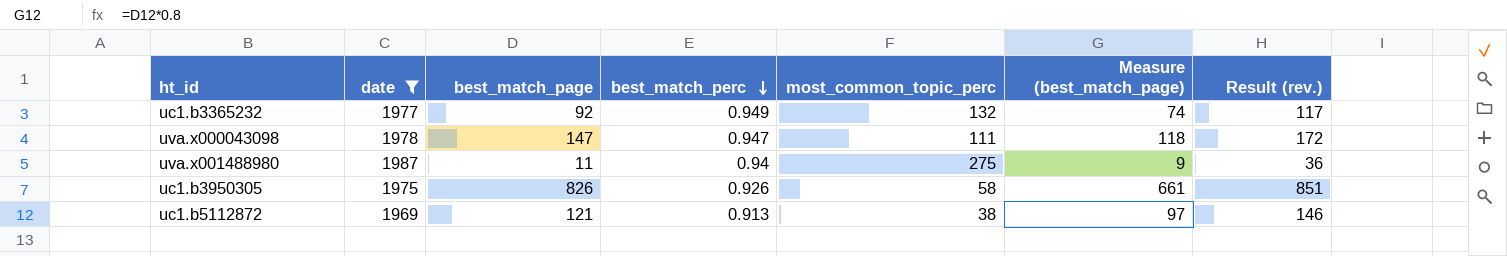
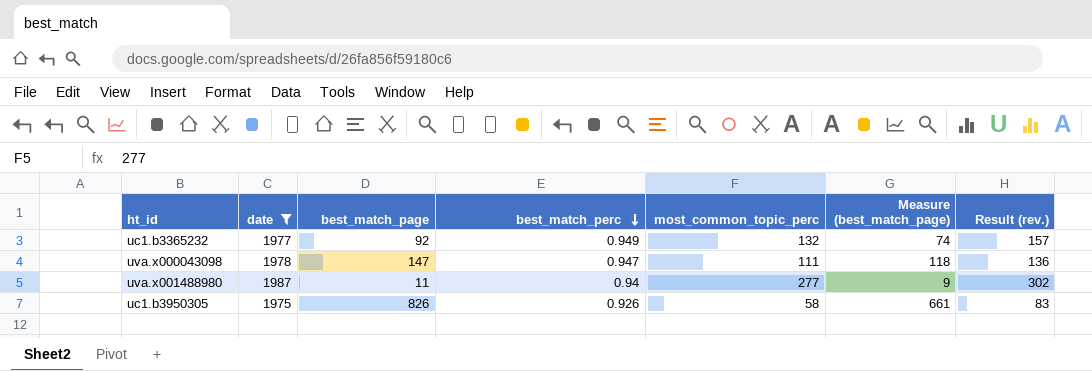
column Result (rev.) | formula: [best_match_page] + 25 -> [most_common_topic_perc] + 25
row uc1.b5112872: 1969 | 121 | 0.913 | 38 | 97 | 146 -> none
uva.x001488980 | most_common_topic_perc: 275 -> 277

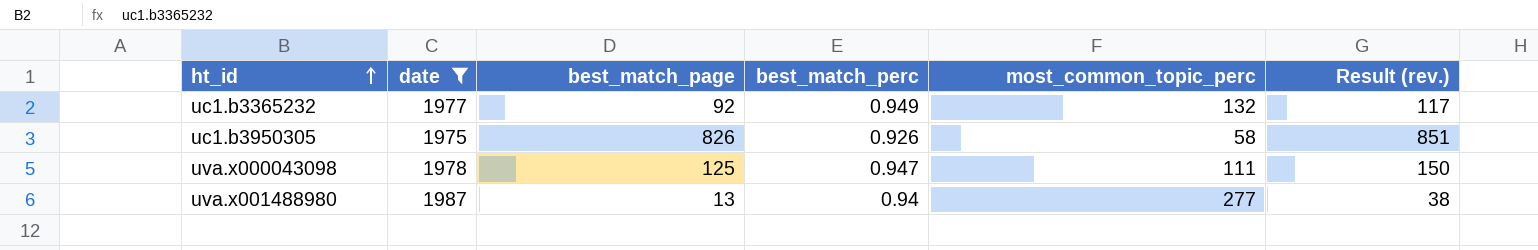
row order: best_match_perc descending -> ht_id ascending
column Measure (best_match_page) | formula: [best_match_page] * 0.8 -> none
column Result (rev.) | formula: [most_common_topic_perc] + 25 -> [best_match_page] + 25
uva.x000043098 | best_match_page: 147 -> 125
uva.x001488980 | best_match_page: 11 -> 13

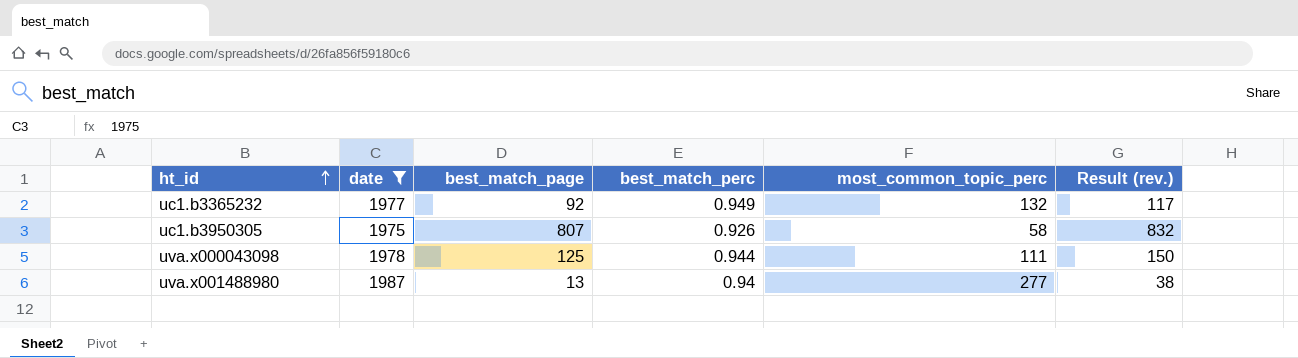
uc1.b3950305 | best_match_page: 826 -> 807
uc1.b3950305 | Result (rev.): 851 -> 832
uva.x000043098 | best_match_perc: 0.947 -> 0.944

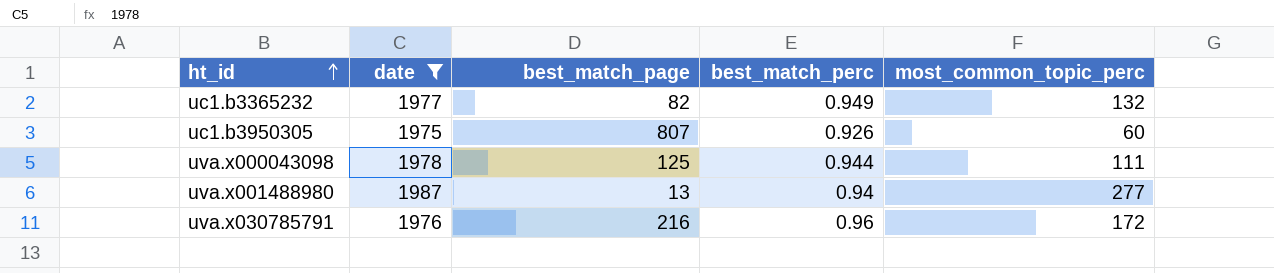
column Result (rev.) | formula: [best_match_page] + 25 -> none
uc1.b3365232 | best_match_page: 92 -> 82
uc1.b3950305 | most_common_topic_perc: 58 -> 60
row uva.x030785791: none -> 1976 | 216 | 0.96 | 172

